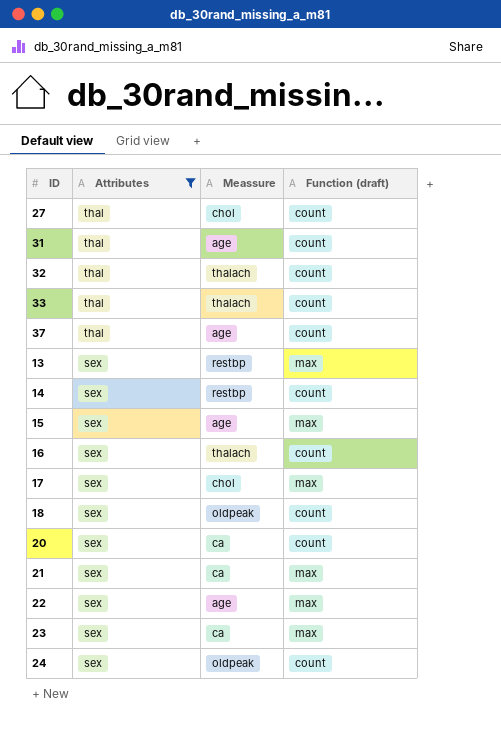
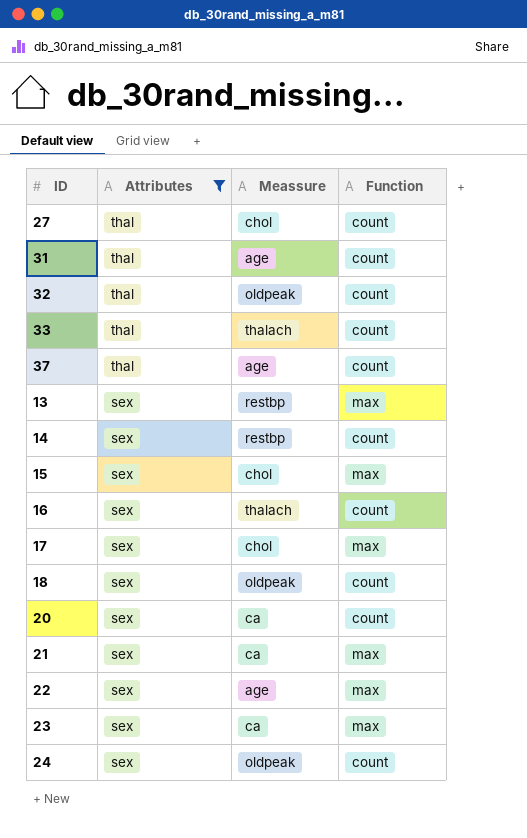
column name: Function (draft) -> Function
32 | Meassure: thalach -> oldpeak
15 | Meassure: age -> chol

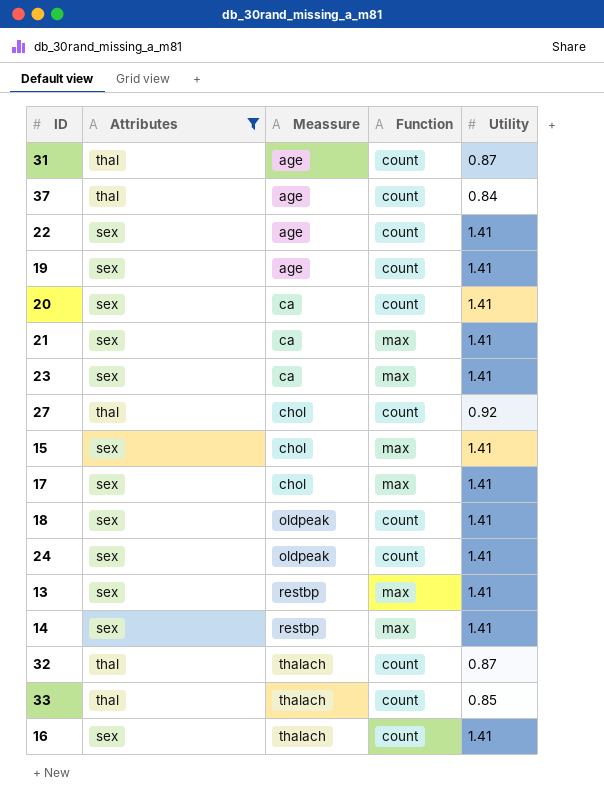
row order: Attributes descending -> Meassure ascending
column Utility | position: none -> 5
22 | Function: max -> count
row 19: none -> sex | age | count | 1.41
14 | Function: count -> max
32 | Meassure: oldpeak -> thalach

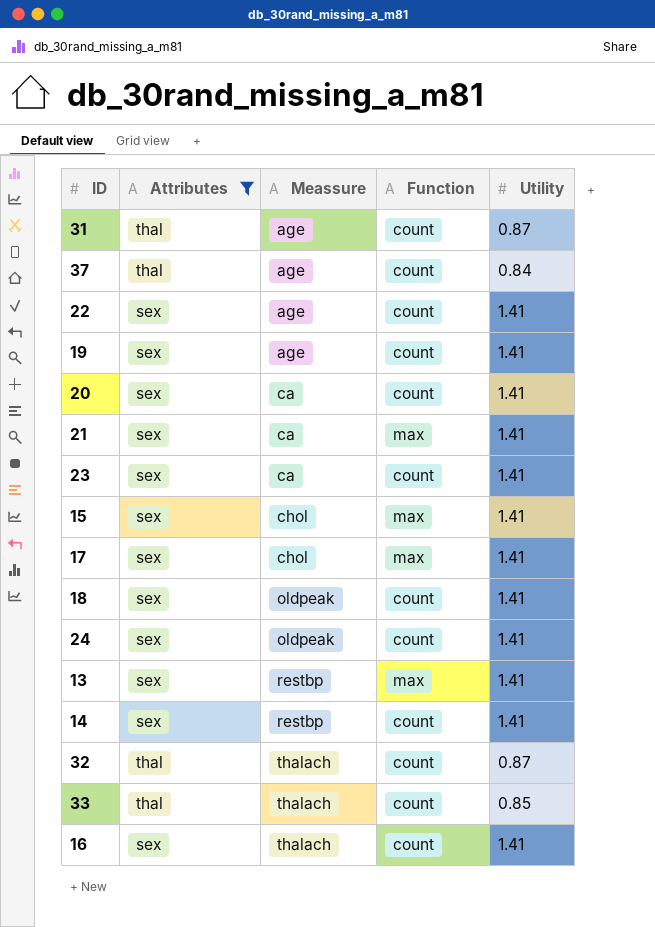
row 27: thal | chol | count | 0.92 -> none
23 | Function: max -> count
14 | Function: max -> count

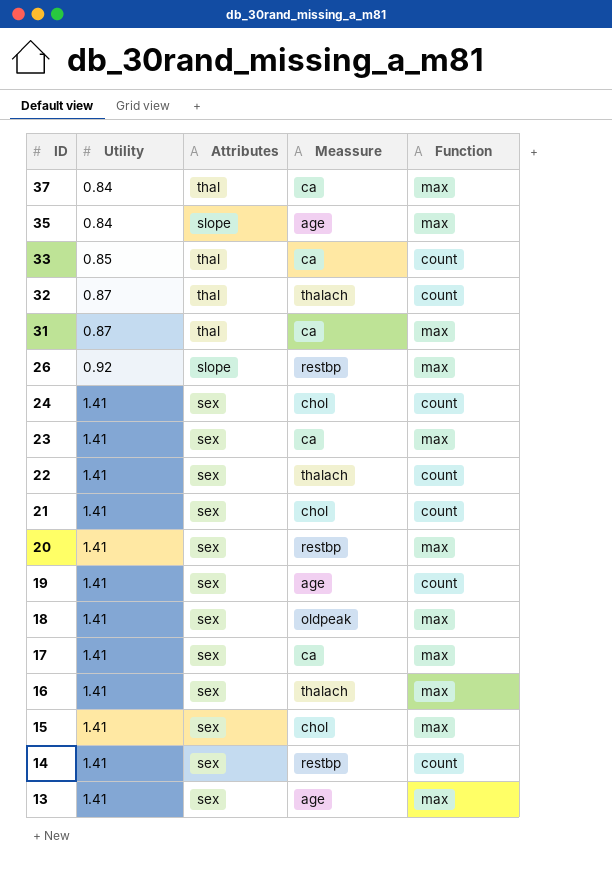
filter: Attributes != slope -> none
row order: Meassure ascending -> ID descending
column Utility | position: 5 -> 2
37 | Meassure: age -> ca
37 | Function: count -> max
33 | Meassure: thalach -> ca
31 | Meassure: age -> ca
31 | Function: count -> max
24 | Meassure: oldpeak -> chol
23 | Function: count -> max
22 | Meassure: age -> thalach
21 | Meassure: ca -> chol
21 | Function: max -> count
20 | Meassure: ca -> restbp
20 | Function: count -> max
18 | Function: count -> max
17 | Meassure: chol -> ca
16 | Function: count -> max
13 | Meassure: restbp -> age

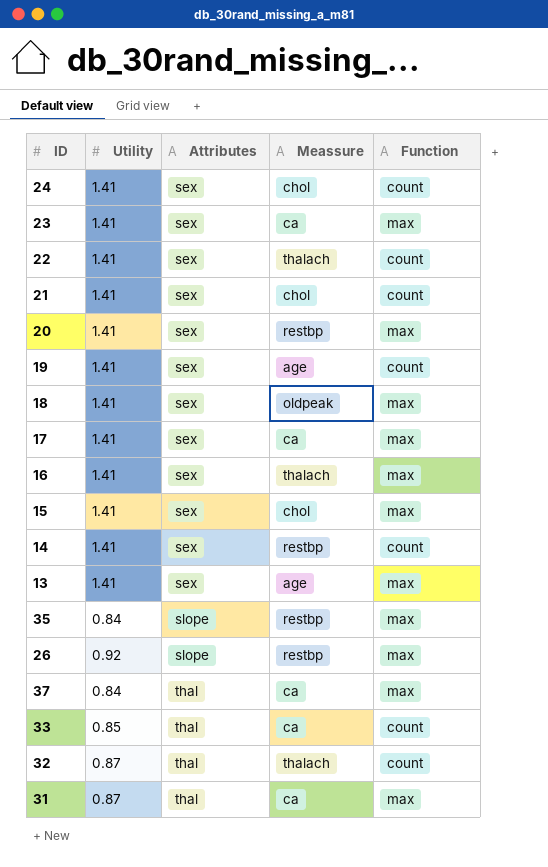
row order: ID descending -> Attributes ascending
35 | Meassure: age -> restbp

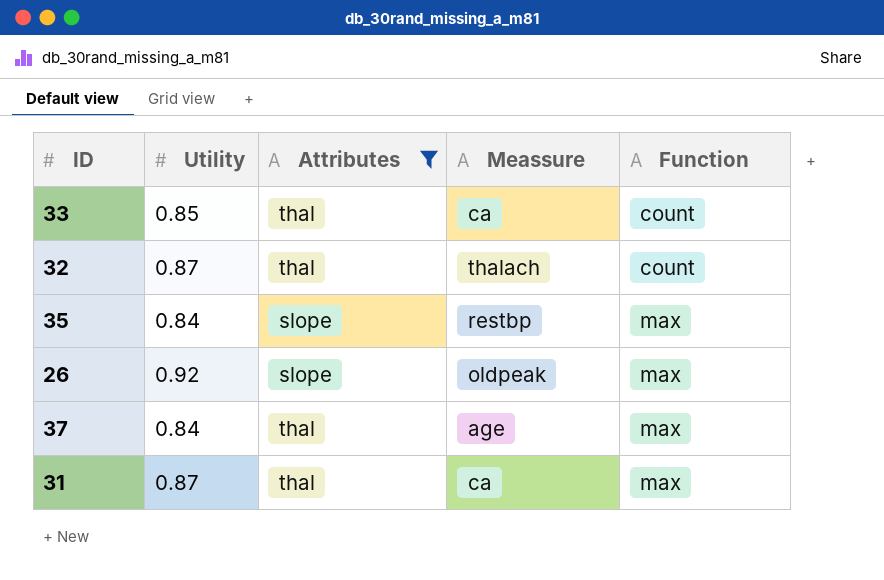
filter: none -> Attributes != sex
row order: Attributes ascending -> Function ascending
26 | Meassure: restbp -> oldpeak
37 | Meassure: ca -> age

